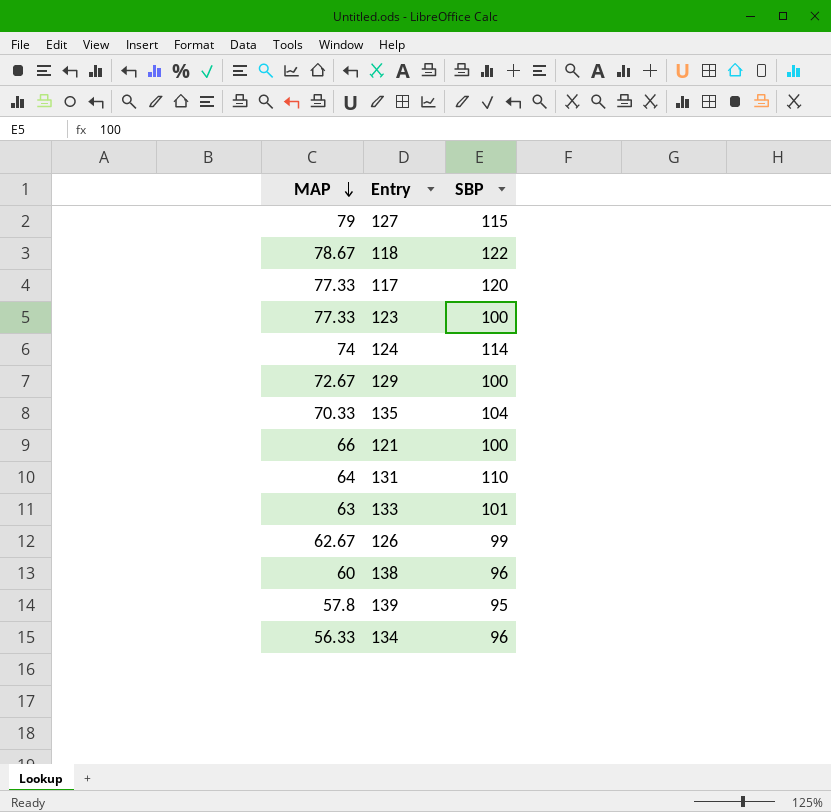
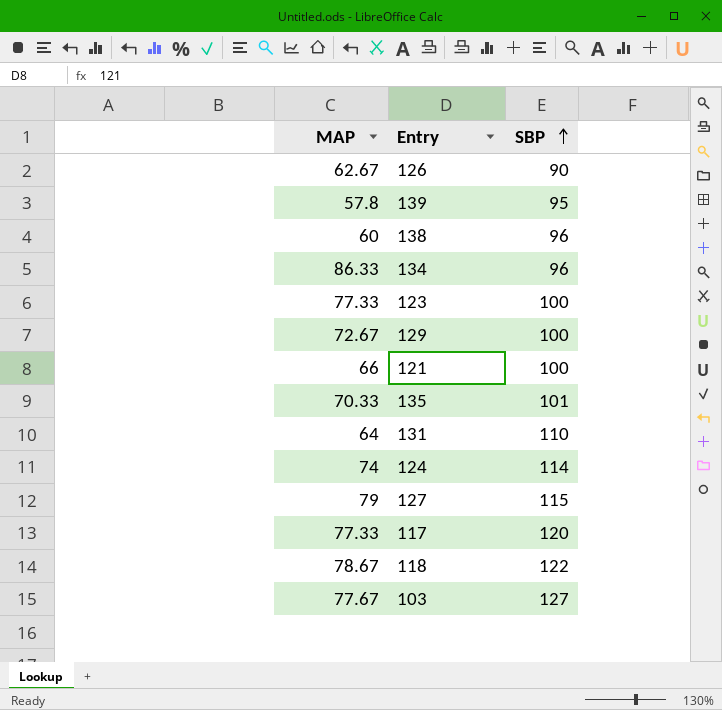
row order: MAP descending -> SBP ascending
row 133: 63 | 101 -> none
126 | SBP: 99 -> 90
134 | MAP: 56.33 -> 86.33
135 | SBP: 104 -> 101
row 103: none -> 77.67 | 127

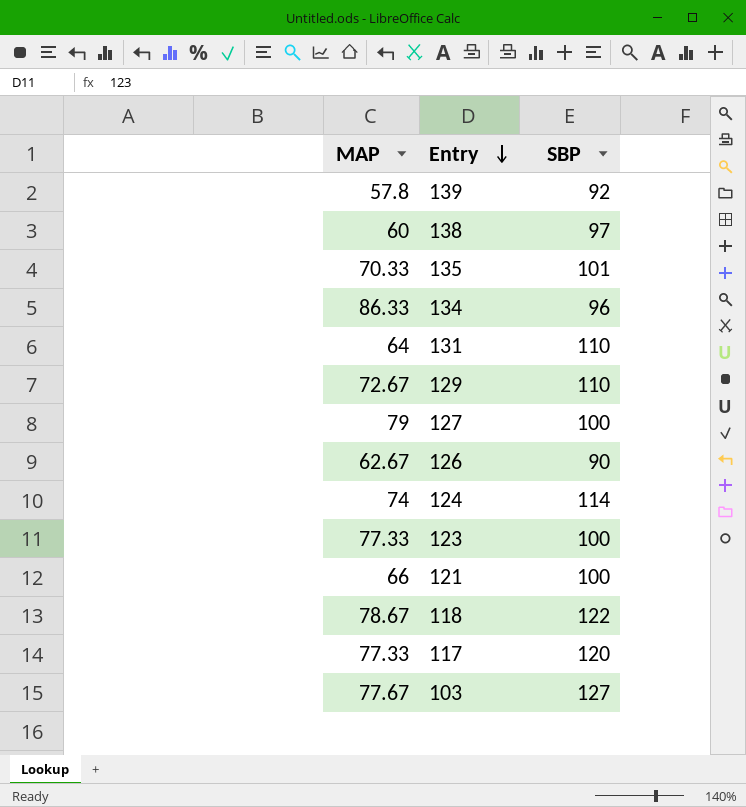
row order: SBP ascending -> Entry descending
139 | SBP: 95 -> 92
138 | SBP: 96 -> 97
129 | SBP: 100 -> 110
127 | SBP: 115 -> 100

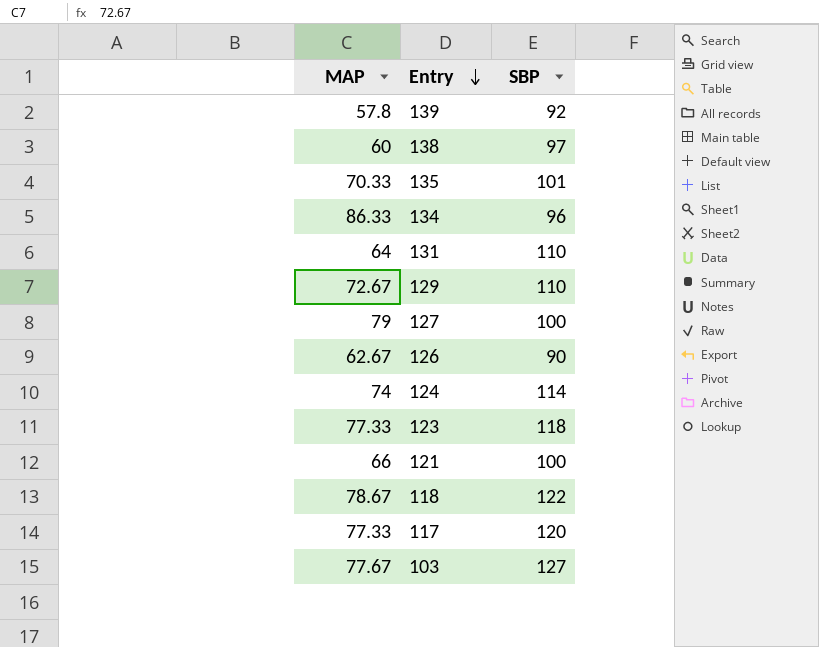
123 | SBP: 100 -> 118

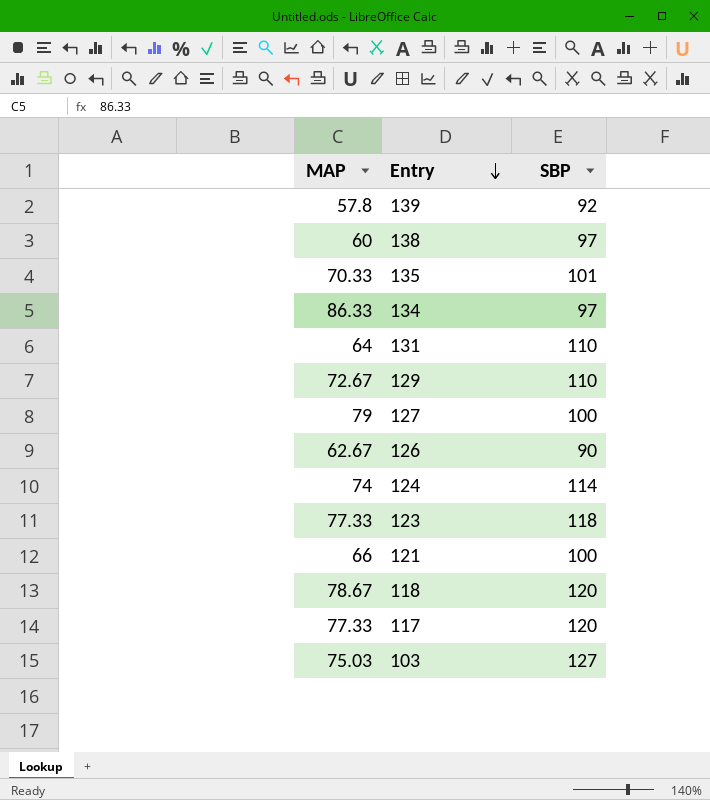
134 | SBP: 96 -> 97
118 | SBP: 122 -> 120
103 | MAP: 77.67 -> 75.03

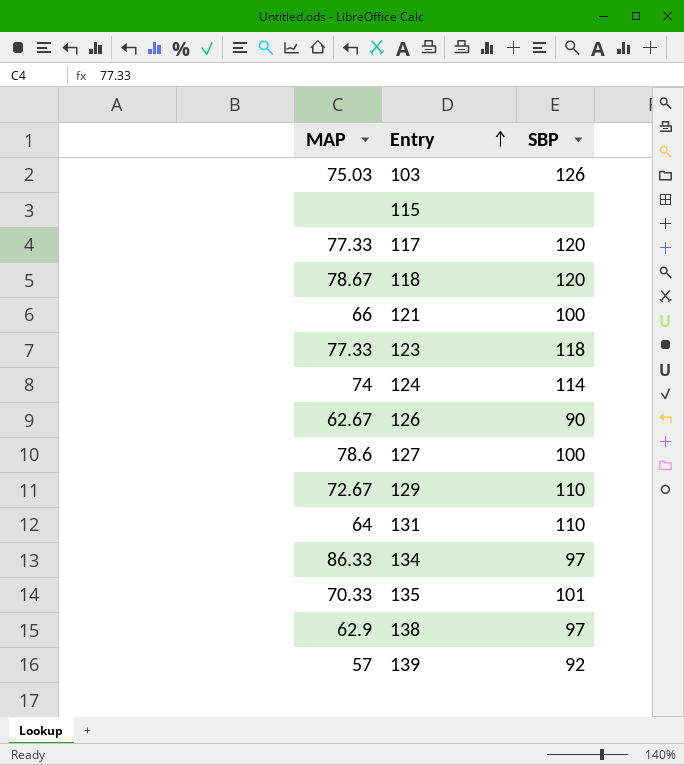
row order: Entry descending -> Entry ascending
103 | SBP: 127 -> 126
row 115: none -> none | none
127 | MAP: 79 -> 78.6
138 | MAP: 60 -> 62.9
139 | MAP: 57.8 -> 57

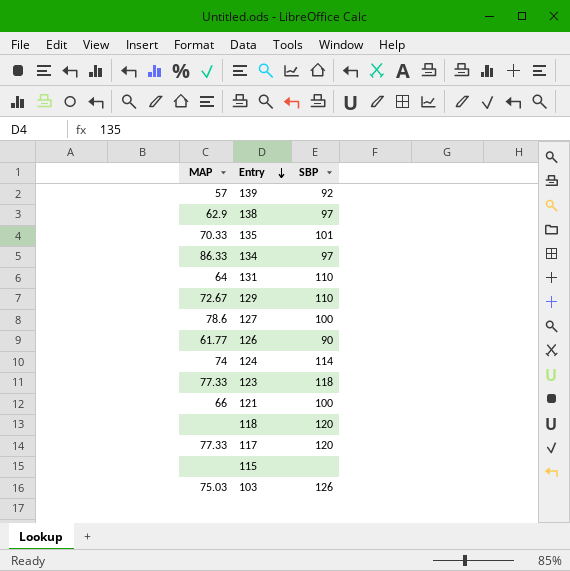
row order: Entry ascending -> Entry descending
126 | MAP: 62.67 -> 61.77
118 | MAP: 78.67 -> none

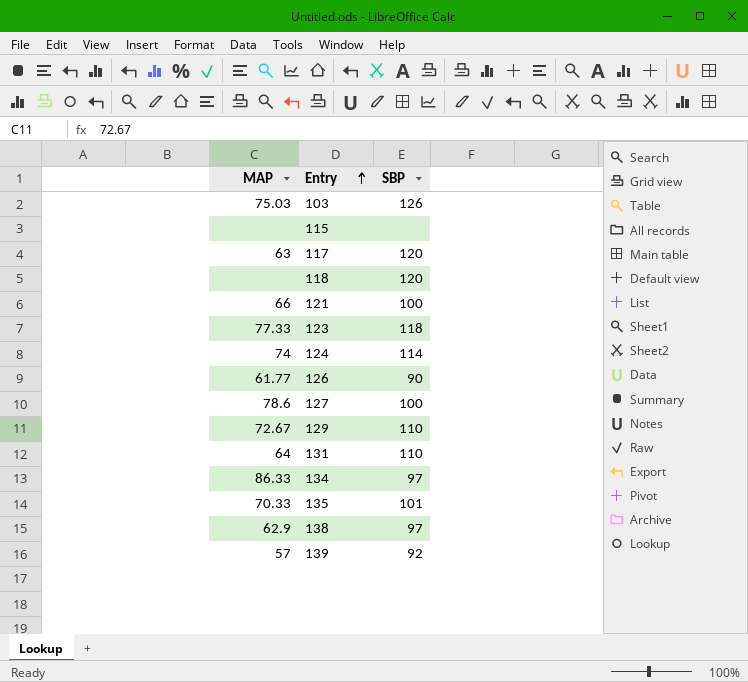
row order: Entry descending -> Entry ascending
117 | MAP: 77.33 -> 63

